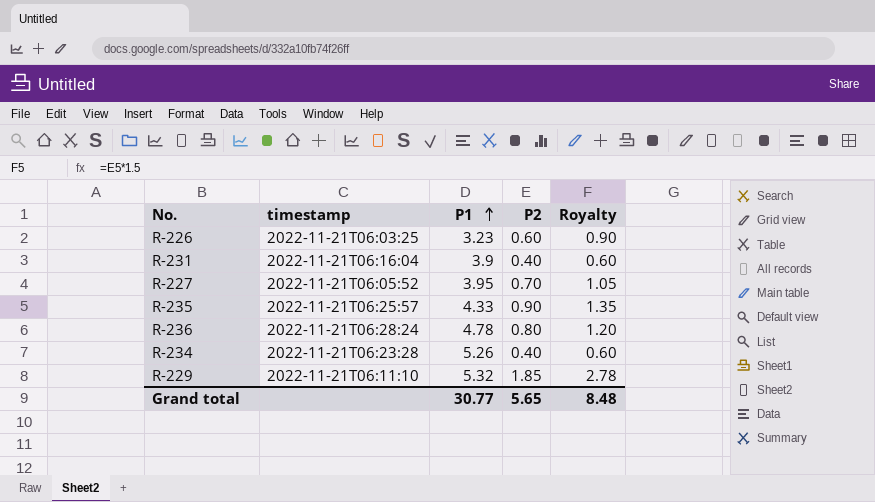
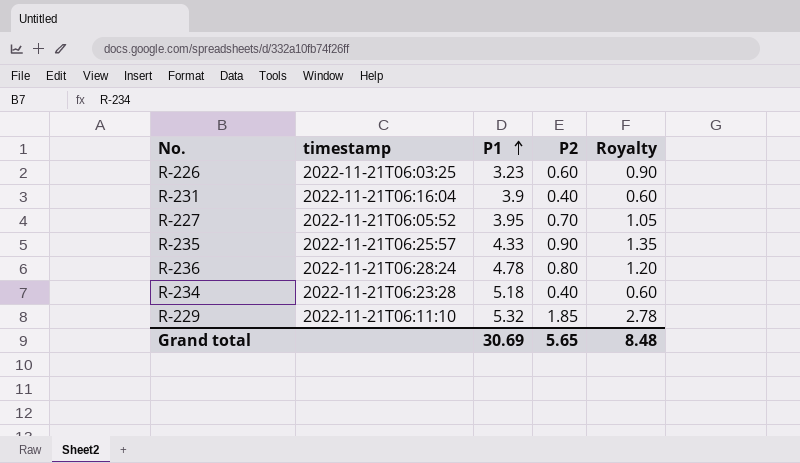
R-234 | P1: 5.26 -> 5.18
Grand total | P1: 30.77 -> 30.69

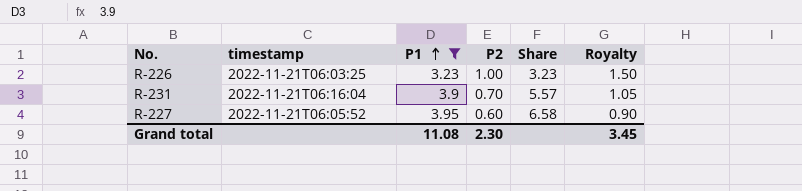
filter: none -> P1 <= 3.95
column Share | formula: none -> [P1] / [P2]
R-226 | P2: 0.60 -> 1.00
R-226 | Royalty: 0.90 -> 1.50
R-231 | P2: 0.40 -> 0.70
R-231 | Royalty: 0.60 -> 1.05
R-227 | P2: 0.70 -> 0.60
R-227 | Royalty: 1.05 -> 0.90
Grand total | P1: 30.69 -> 11.08
Grand total | P2: 5.65 -> 2.30
Grand total | Royalty: 8.48 -> 3.45

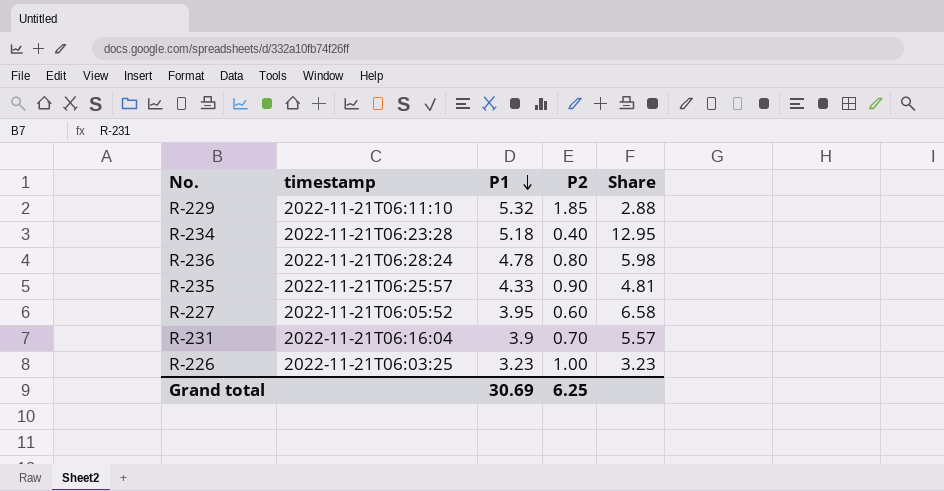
filter: P1 <= 3.95 -> none
row order: P1 ascending -> P1 descending
column Royalty | formula: [P2] * 1.5 -> none
Grand total | P1: 11.08 -> 30.69
Grand total | P2: 2.30 -> 6.25

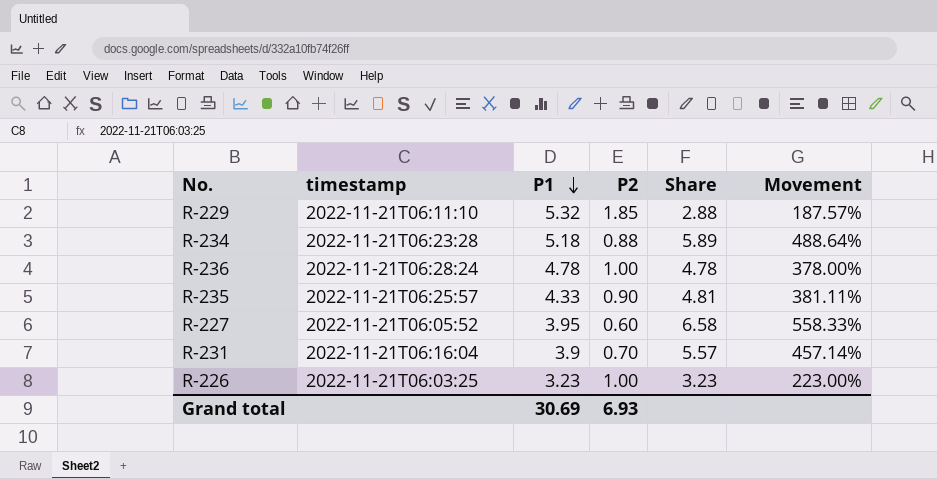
column Movement | formula: none -> ([P1] - [P2]) / [P2]
R-234 | P2: 0.40 -> 0.88
R-234 | Share: 12.95 -> 5.89
R-236 | P2: 0.80 -> 1.00
R-236 | Share: 5.98 -> 4.78
Grand total | P2: 6.25 -> 6.93

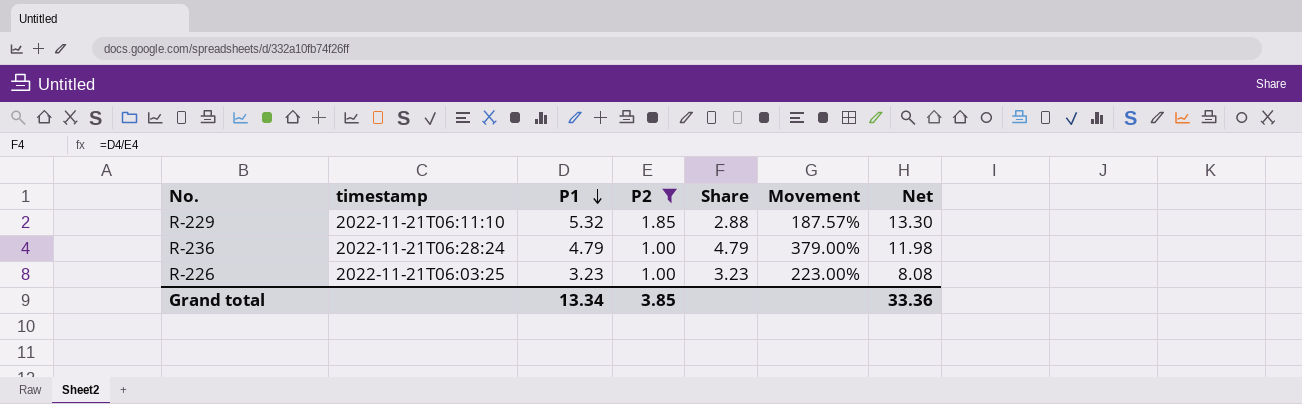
filter: none -> P2 >= 1.00
column Net | formula: none -> [P1] * 2.5
R-236 | P1: 4.78 -> 4.79
R-236 | Share: 4.78 -> 4.79
R-236 | Movement: 378.00% -> 379.00%
Grand total | P1: 30.69 -> 13.34
Grand total | P2: 6.93 -> 3.85

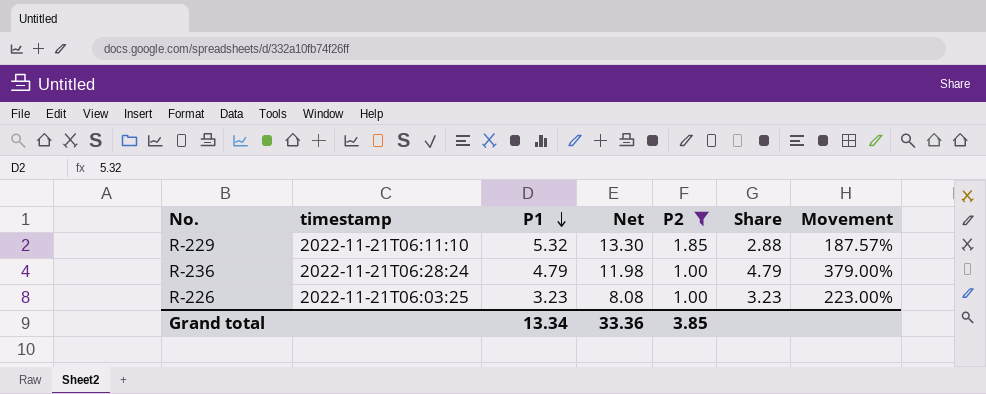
column Net | position: 7 -> 4

